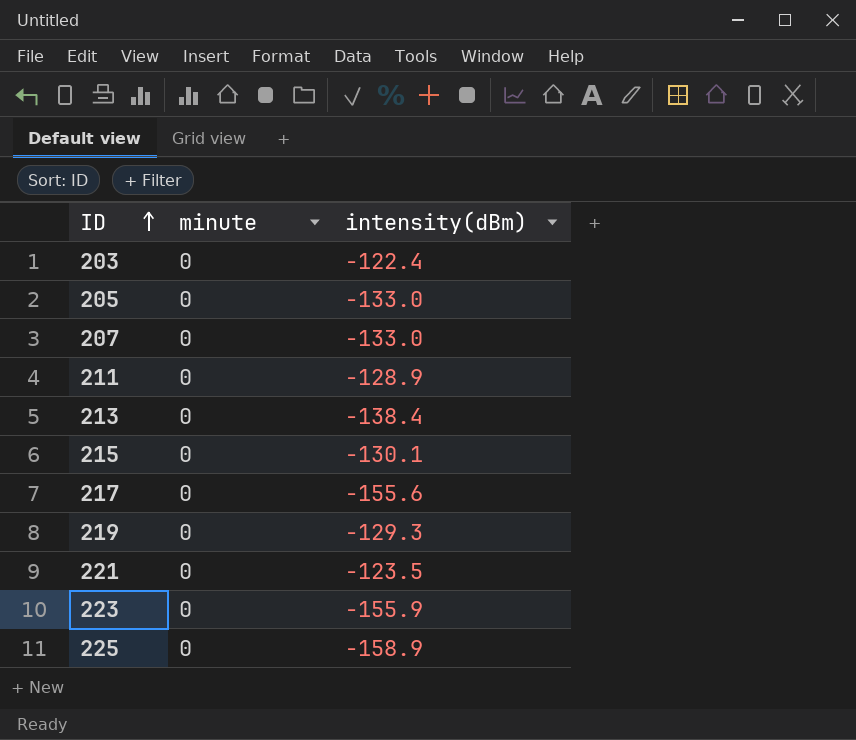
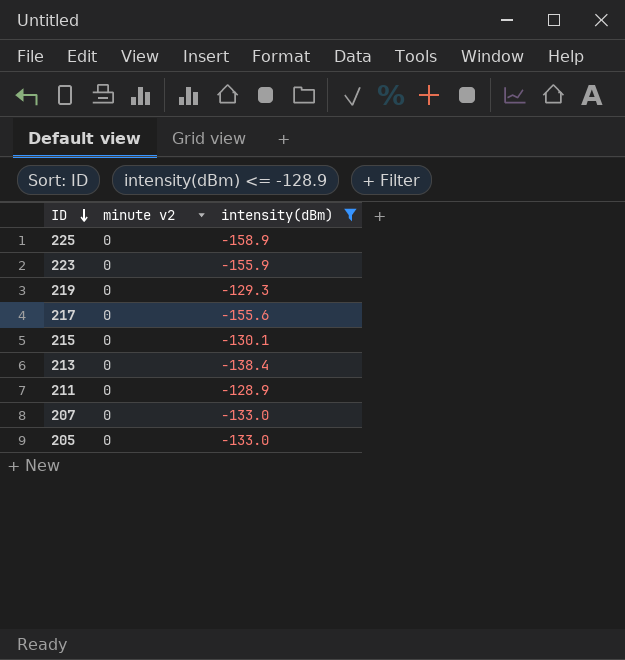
filter: none -> intensity(dBm) <= -128.9
row order: ID ascending -> ID descending
column name: minute -> minute v2

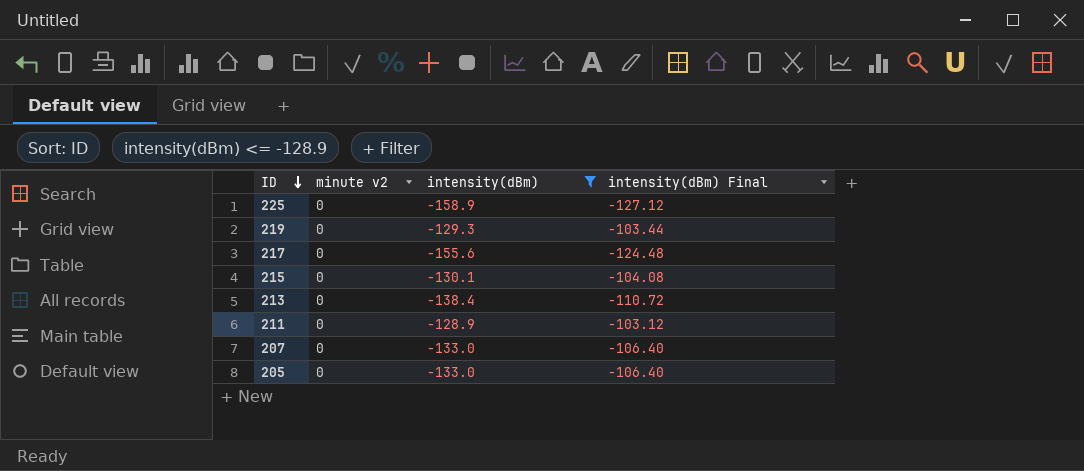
column intensity(dBm) Final | formula: none -> [intensity(dBm)] * 0.8
row 223: 0 | -155.9 -> none

